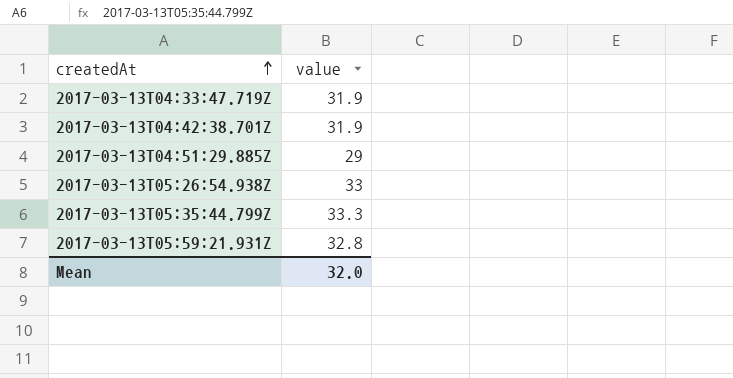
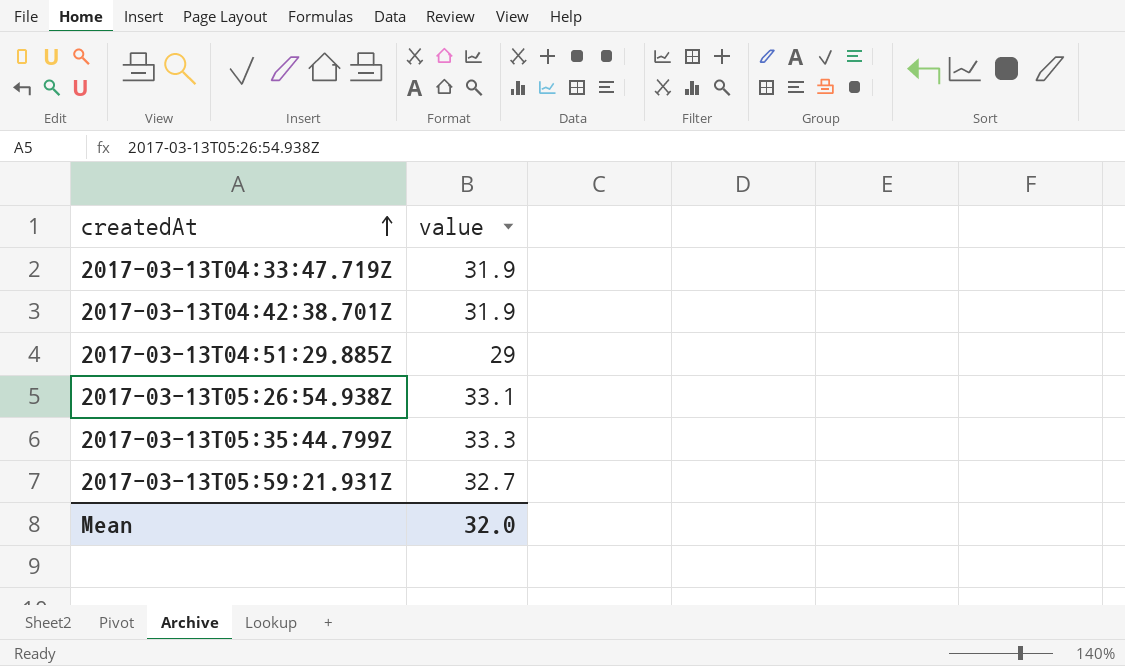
2017-03-13T05:26:54.938Z | value: 33 -> 33.1
2017-03-13T05:59:21.931Z | value: 32.8 -> 32.7

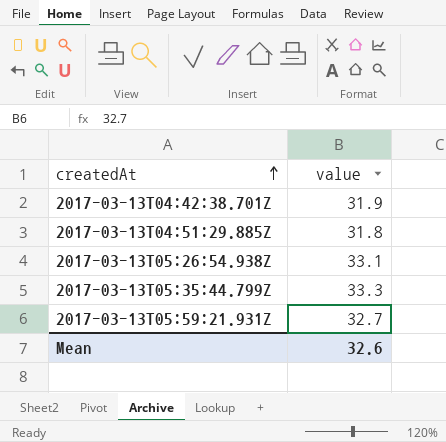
row 2017-03-13T04:33:47.719Z: 31.9 -> none
2017-03-13T04:51:29.885Z | value: 29 -> 31.8
Mean | value: 32.0 -> 32.6

